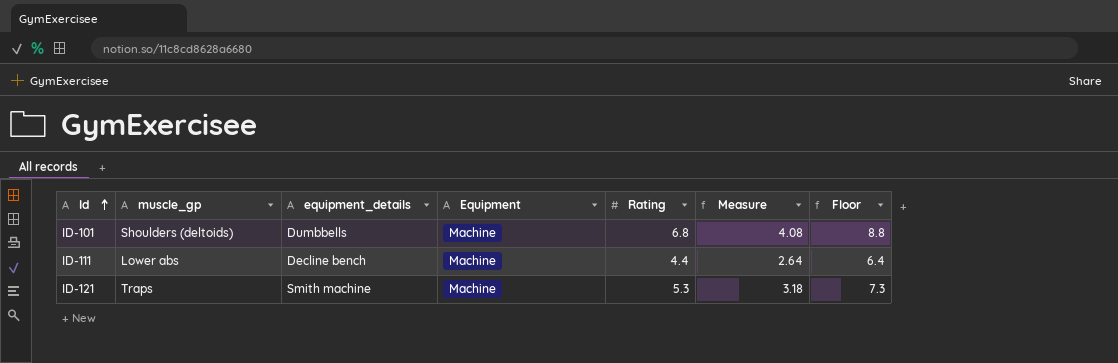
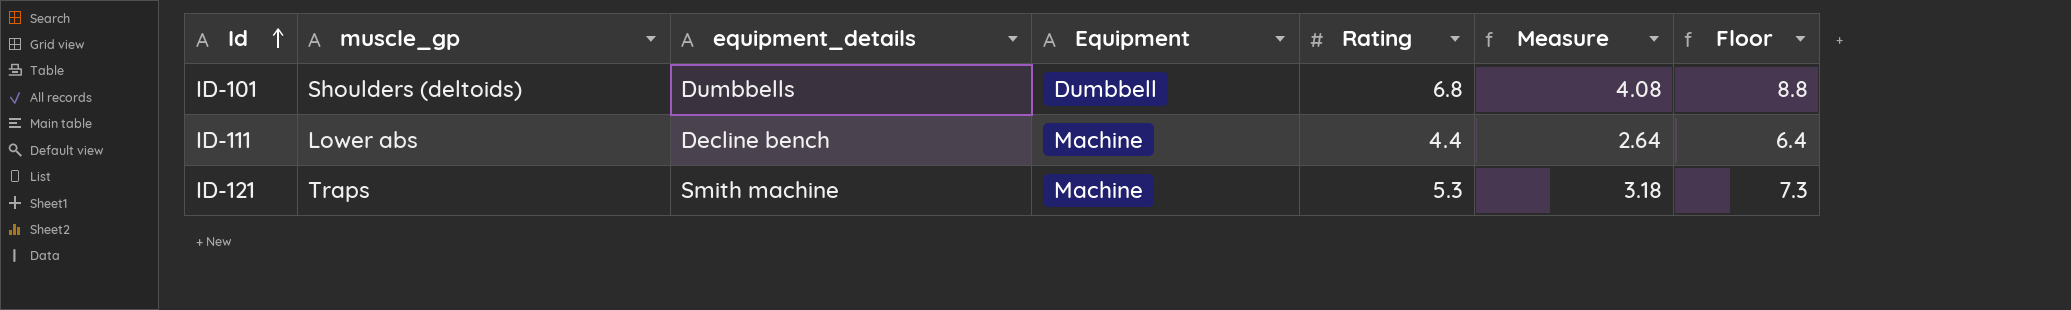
ID-101 | Equipment: Machine -> Dumbbell

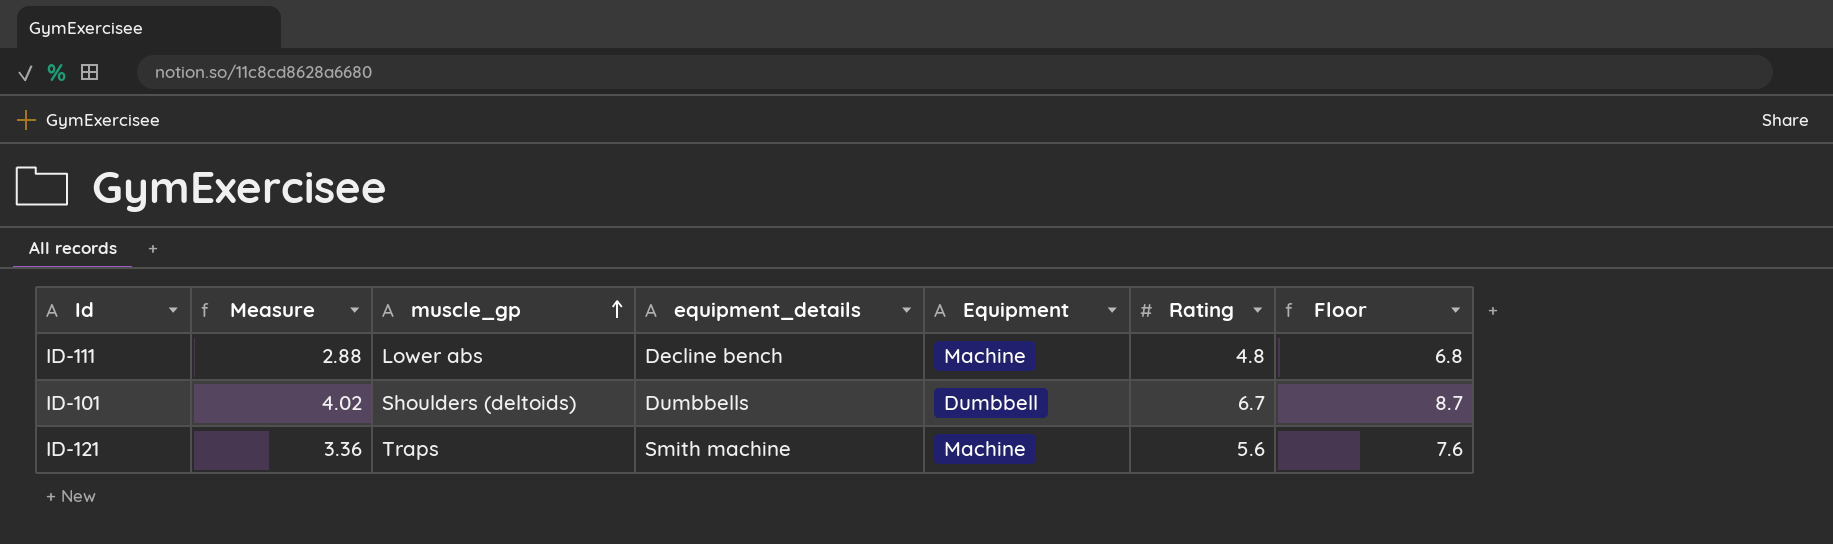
row order: Id ascending -> muscle_gp ascending
column Measure | position: 6 -> 2
ID-111 | Measure: 2.64 -> 2.88
ID-111 | Rating: 4.4 -> 4.8
ID-111 | Floor: 6.4 -> 6.8
ID-101 | Measure: 4.08 -> 4.02
ID-101 | Rating: 6.8 -> 6.7
ID-101 | Floor: 8.8 -> 8.7
ID-121 | Measure: 3.18 -> 3.36
ID-121 | Rating: 5.3 -> 5.6
ID-121 | Floor: 7.3 -> 7.6

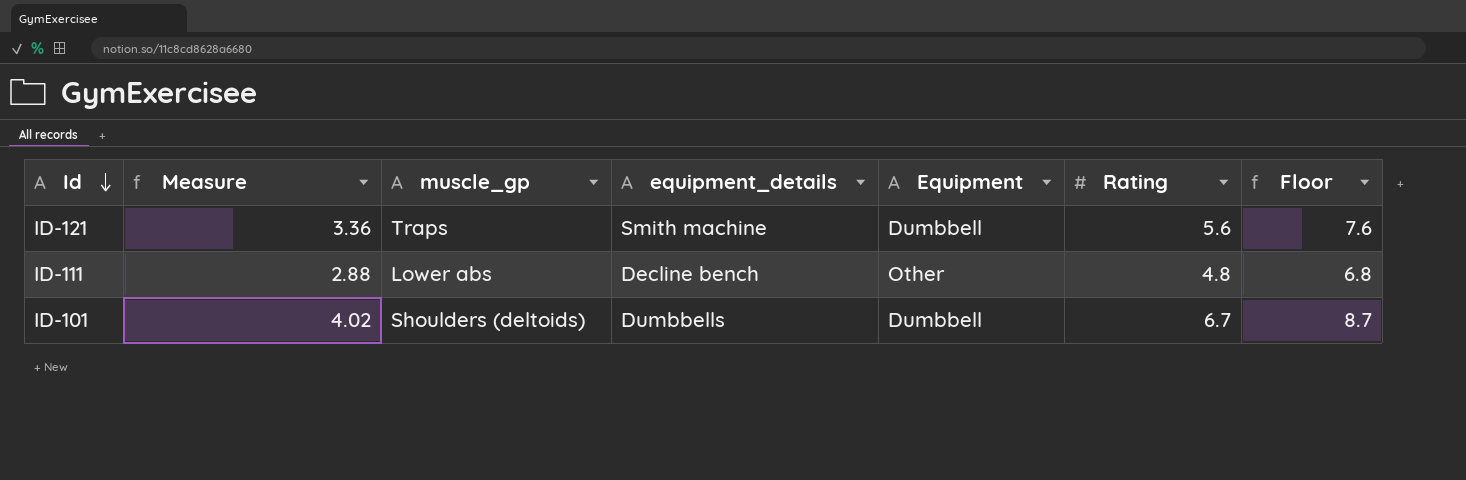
row order: muscle_gp ascending -> Id descending
ID-121 | Equipment: Machine -> Dumbbell
ID-111 | Equipment: Machine -> Other

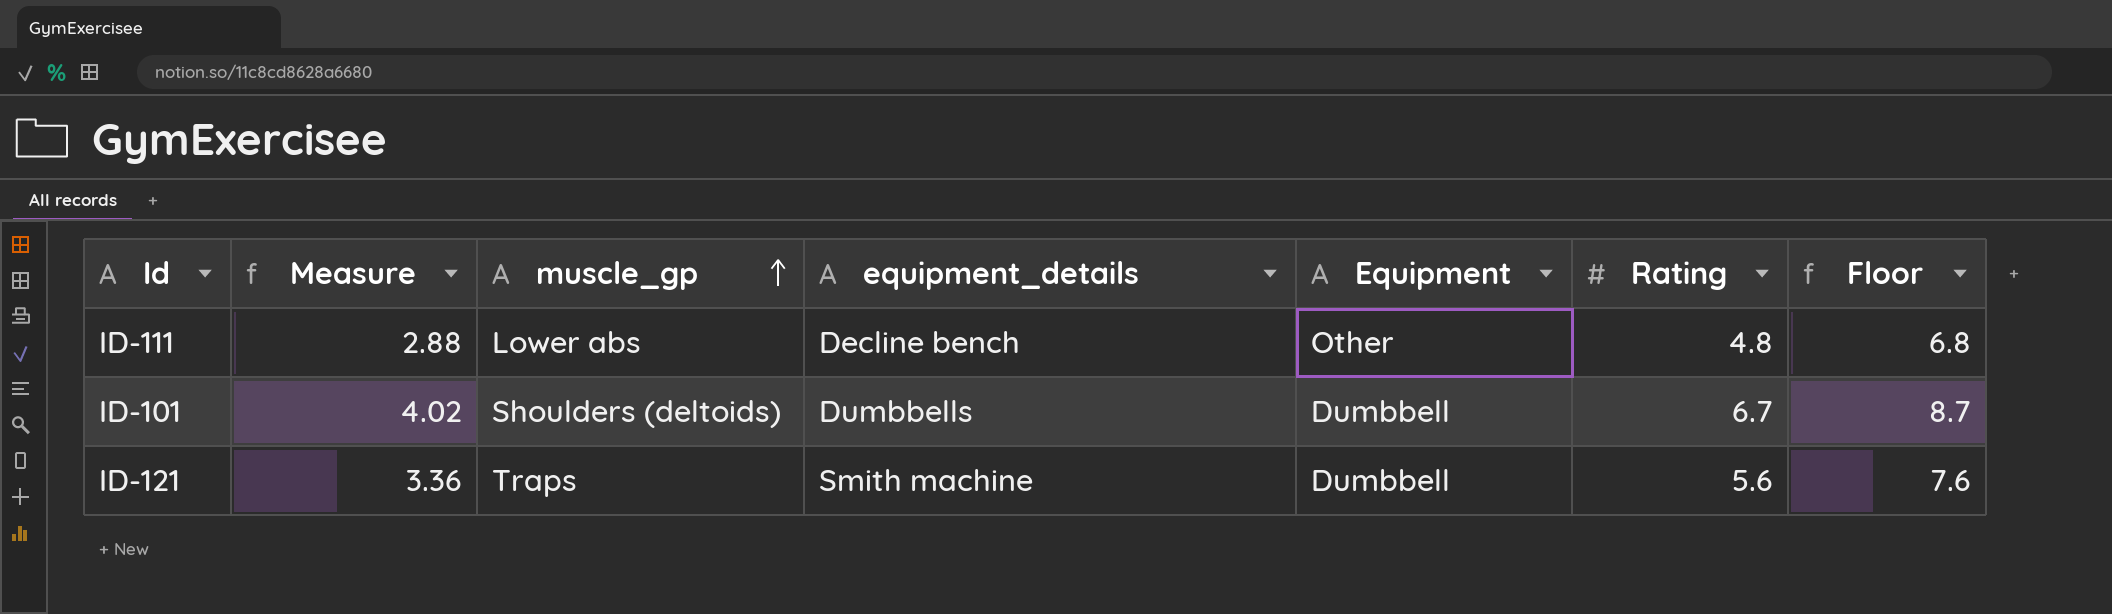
row order: Id descending -> muscle_gp ascending

